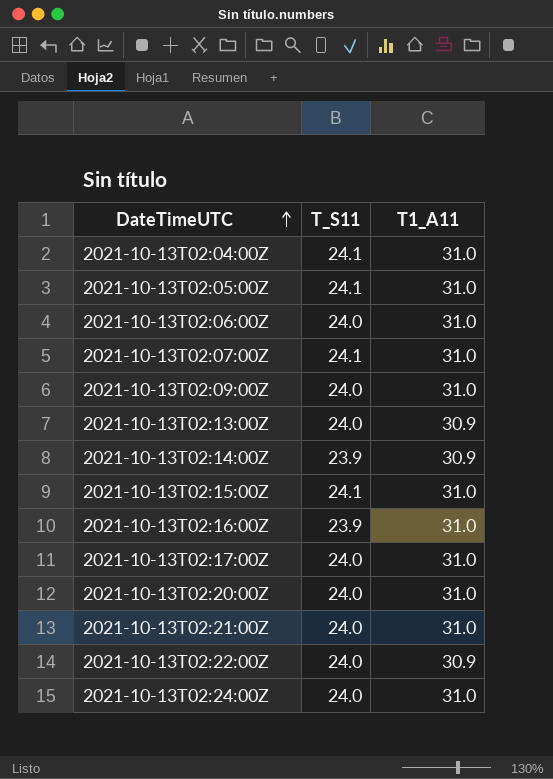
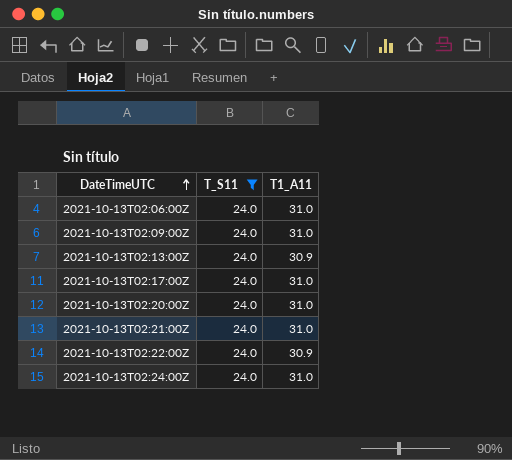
filter: none -> T_S11 = 24.0

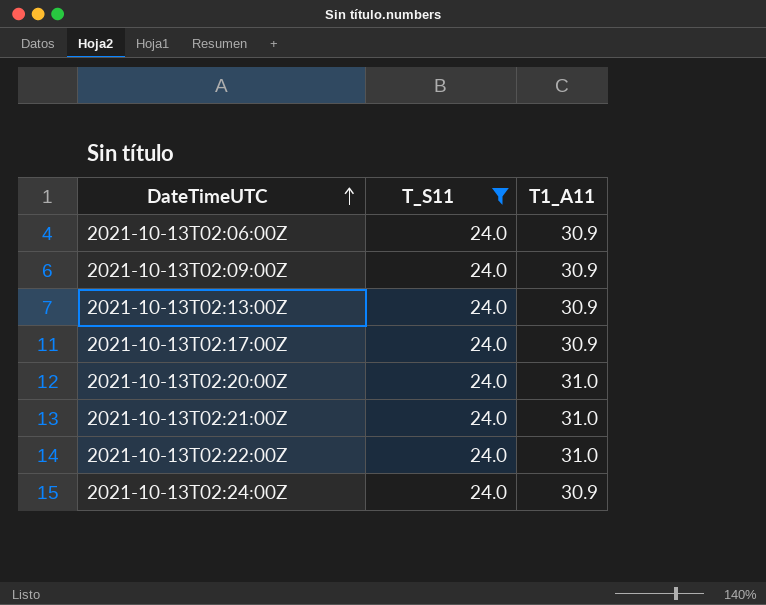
2021-10-13T02:06:00Z | T1_A11: 31.0 -> 30.9
2021-10-13T02:09:00Z | T1_A11: 31.0 -> 30.9
2021-10-13T02:17:00Z | T1_A11: 31.0 -> 30.9
2021-10-13T02:22:00Z | T1_A11: 30.9 -> 31.0
2021-10-13T02:24:00Z | T1_A11: 31.0 -> 30.9

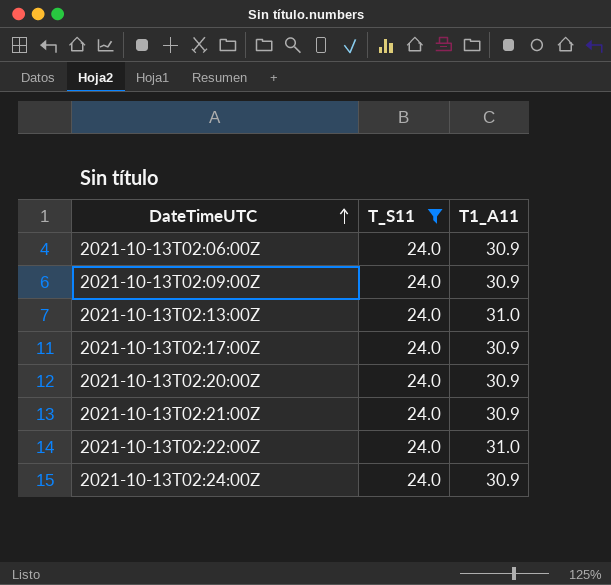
2021-10-13T02:13:00Z | T1_A11: 30.9 -> 31.0
2021-10-13T02:20:00Z | T1_A11: 31.0 -> 30.9
2021-10-13T02:21:00Z | T1_A11: 31.0 -> 30.9

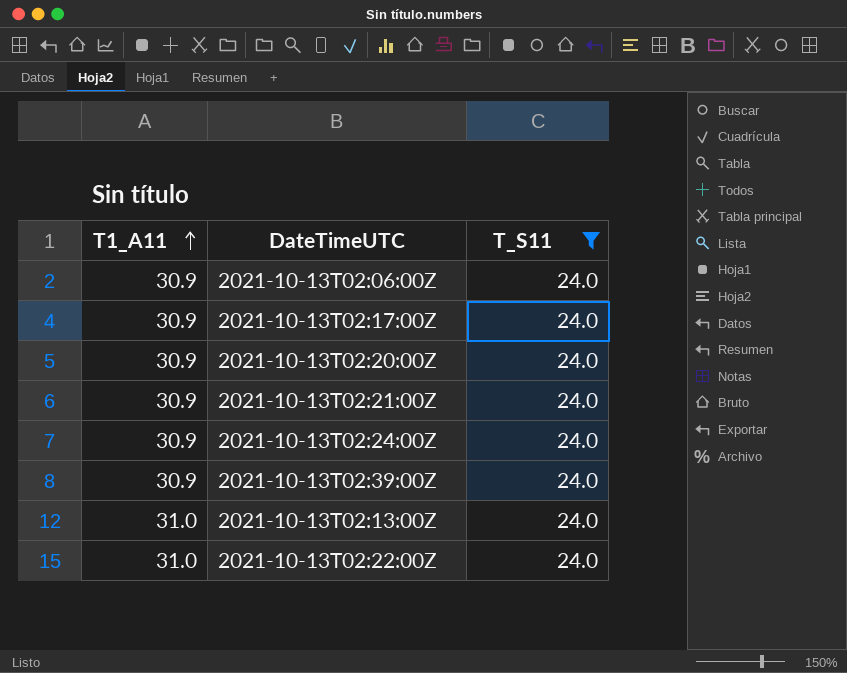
row order: DateTimeUTC ascending -> T1_A11 ascending
column T1_A11 | position: 3 -> 1
row 2021-10-13T02:09:00Z: 24.0 | 30.9 -> none
row 2021-10-13T02:39:00Z: none -> 30.9 | 24.0

